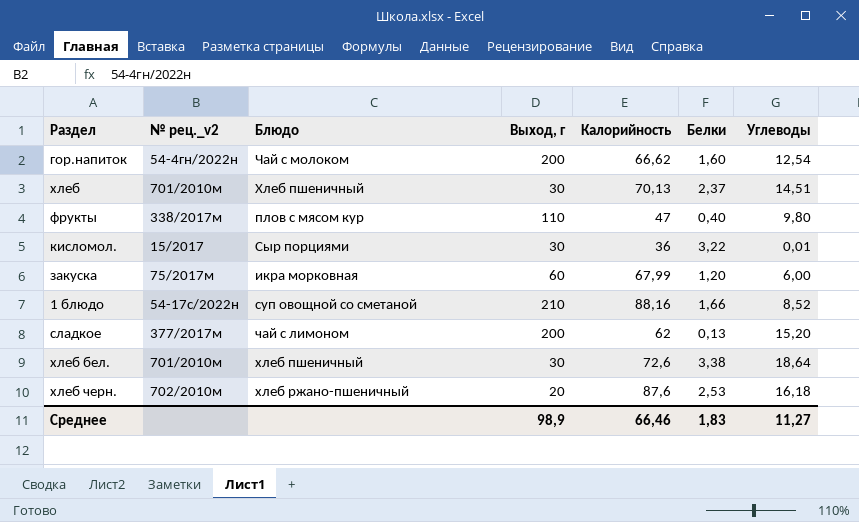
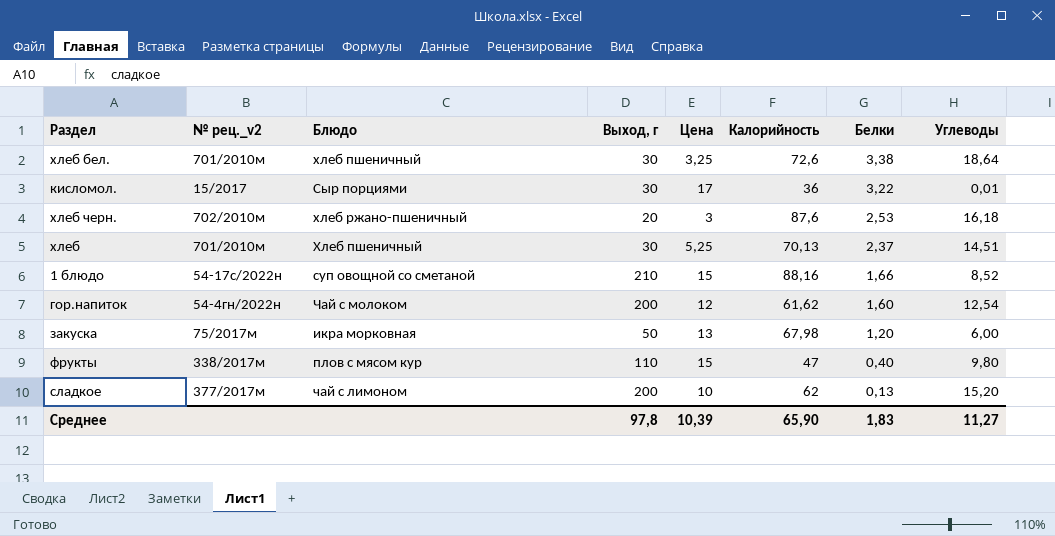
row order: none -> Белки descending
column Цена | position: none -> 5
гор.напиток | Калорийность: 66,62 -> 61,62
закуска | Выход, г: 60 -> 50
закуска | Калорийность: 67,99 -> 67,98
Среднее | Выход, г: 98,9 -> 97,8
Среднее | Калорийность: 66,46 -> 65,90

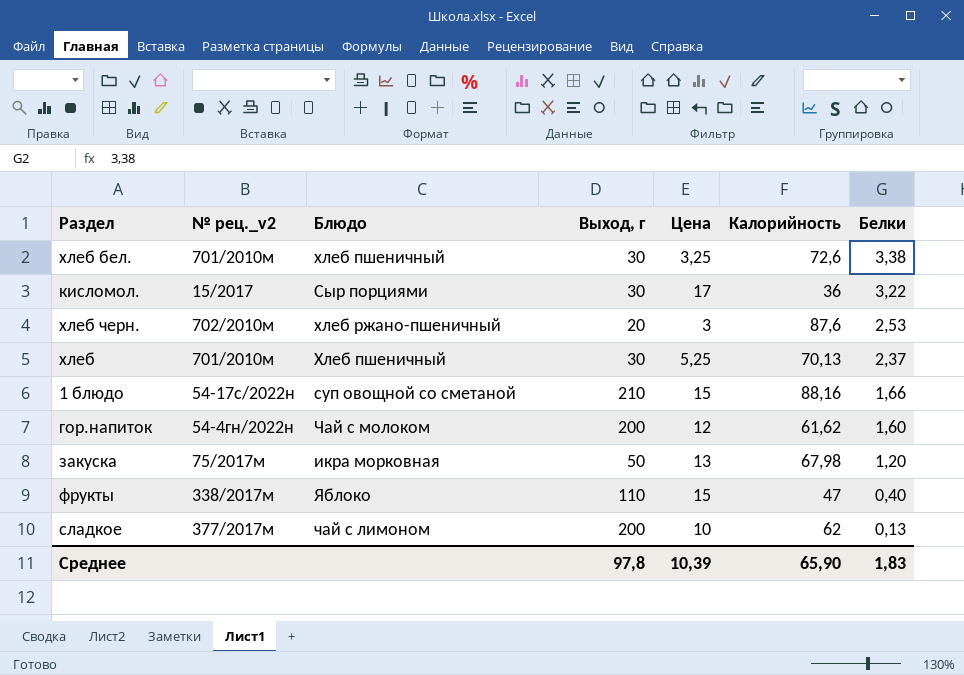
column Углеводы | position: 8 -> none
фрукты | Блюдо: плов с мясом кур -> Яблоко

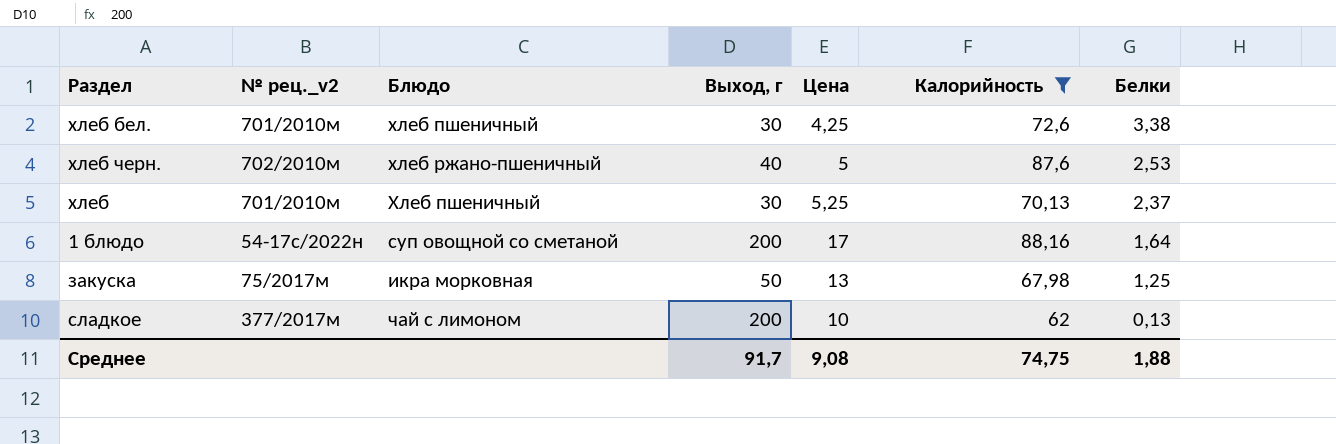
filter: none -> Калорийность >= 62
хлеб бел. | Цена: 3,25 -> 4,25
хлеб черн. | Выход, г: 20 -> 40
хлеб черн. | Цена: 3 -> 5
1 блюдо | Выход, г: 210 -> 200
1 блюдо | Цена: 15 -> 17
1 блюдо | Белки: 1,66 -> 1,64
закуска | Белки: 1,20 -> 1,25
Среднее | Выход, г: 97,8 -> 91,7
Среднее | Цена: 10,39 -> 9,08
Среднее | Калорийность: 65,90 -> 74,75
Среднее | Белки: 1,83 -> 1,88

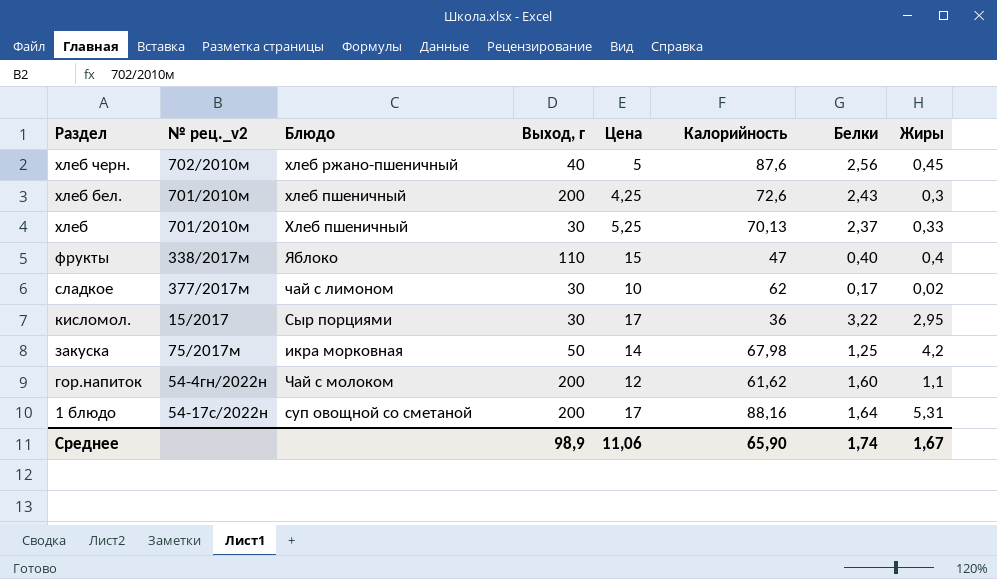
filter: Калорийность >= 62 -> none
row order: Белки descending -> Раздел descending
column Жиры | position: none -> 8
хлеб черн. | Белки: 2,53 -> 2,56
хлеб бел. | Выход, г: 30 -> 200
хлеб бел. | Белки: 3,38 -> 2,43
сладкое | Выход, г: 200 -> 30
сладкое | Белки: 0,13 -> 0,17
закуска | Цена: 13 -> 14
Среднее | Выход, г: 91,7 -> 98,9
Среднее | Цена: 9,08 -> 11,06
Среднее | Калорийность: 74,75 -> 65,90
Среднее | Белки: 1,88 -> 1,74

